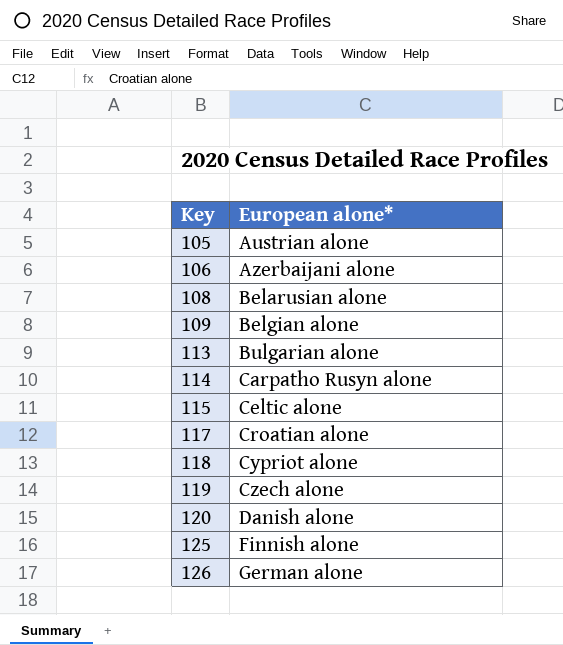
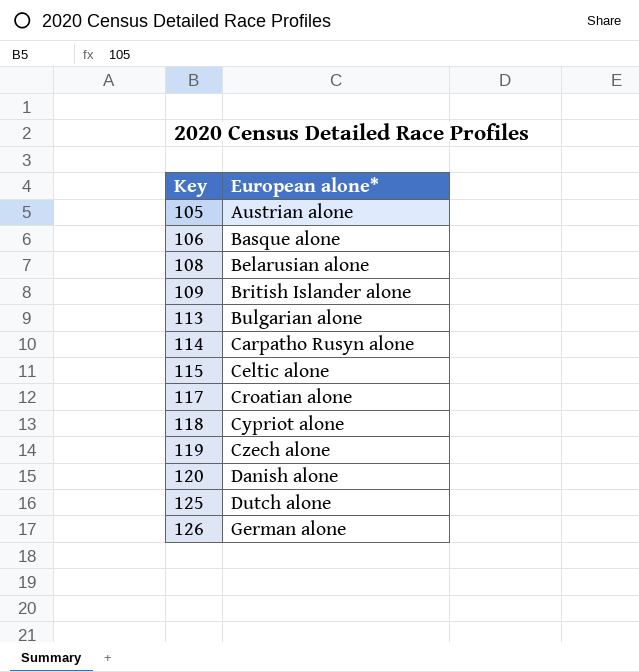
106 | European alone*: Azerbaijani alone -> Basque alone
109 | European alone*: Belgian alone -> British Islander alone
125 | European alone*: Finnish alone -> Dutch alone

